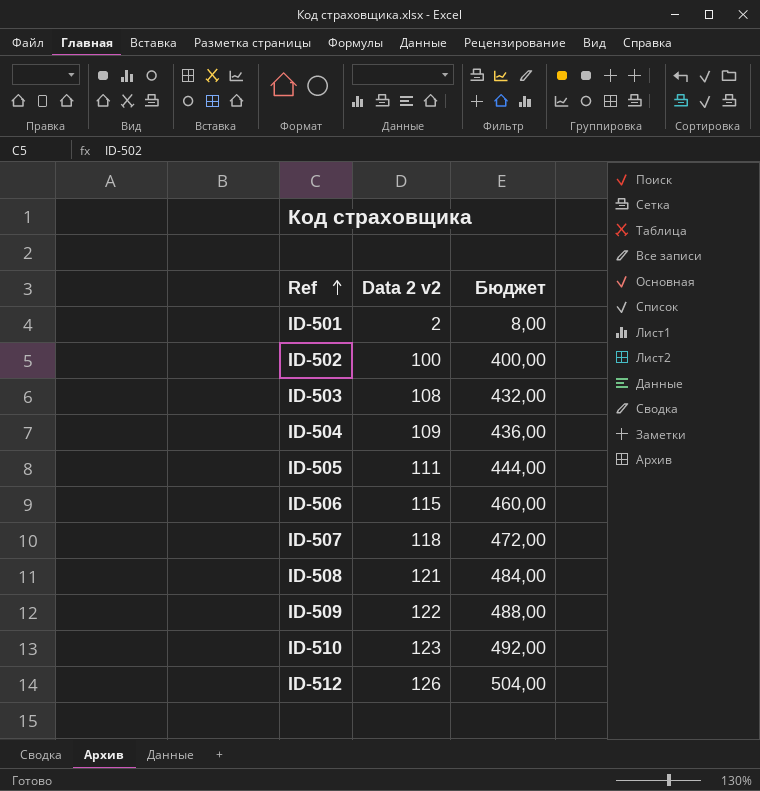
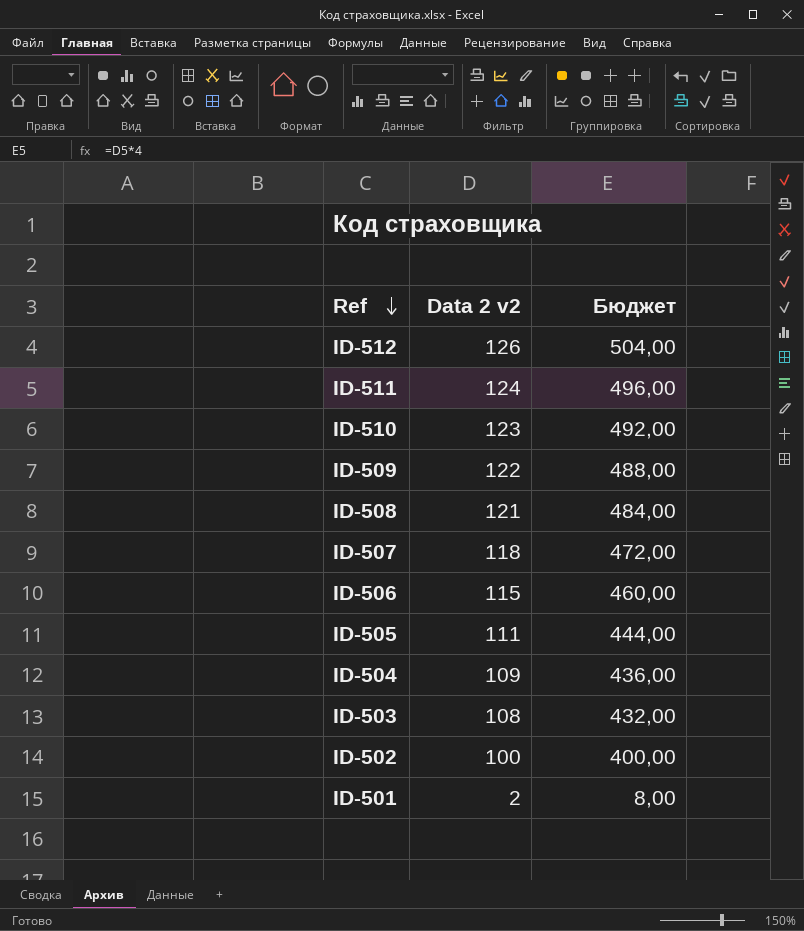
row order: Ref ascending -> Ref descending
row ID-511: none -> 124 | 496,00

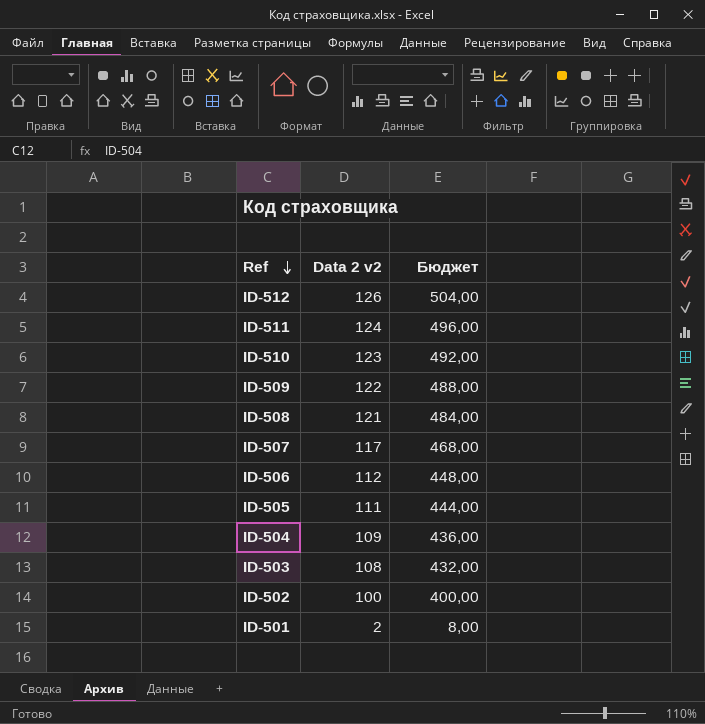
ID-507 | Data 2 v2: 118 -> 117
ID-507 | Бюджет: 472,00 -> 468,00
ID-506 | Data 2 v2: 115 -> 112
ID-506 | Бюджет: 460,00 -> 448,00

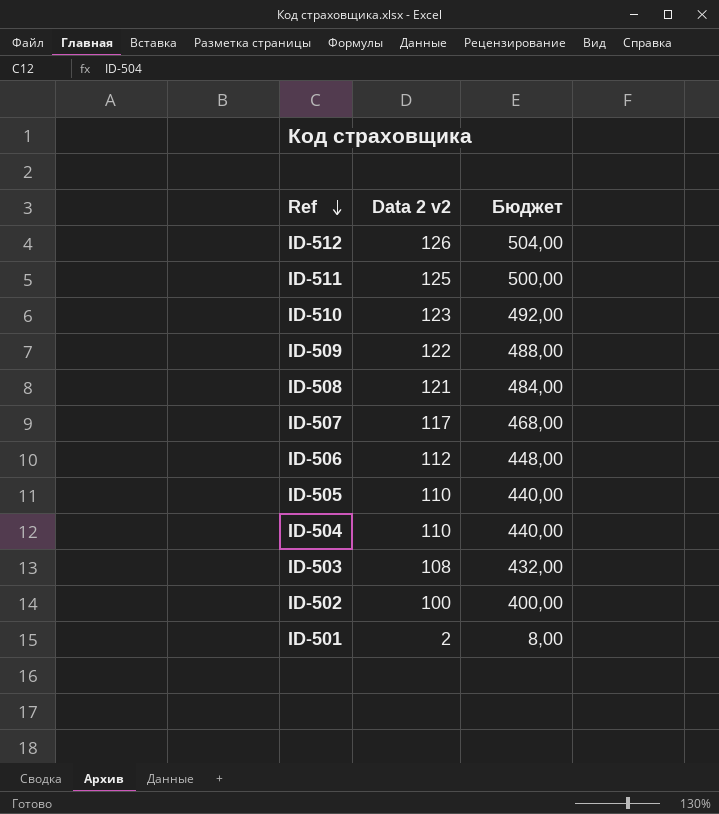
ID-511 | Data 2 v2: 124 -> 125
ID-511 | Бюджет: 496,00 -> 500,00
ID-505 | Data 2 v2: 111 -> 110
ID-505 | Бюджет: 444,00 -> 440,00
ID-504 | Data 2 v2: 109 -> 110
ID-504 | Бюджет: 436,00 -> 440,00

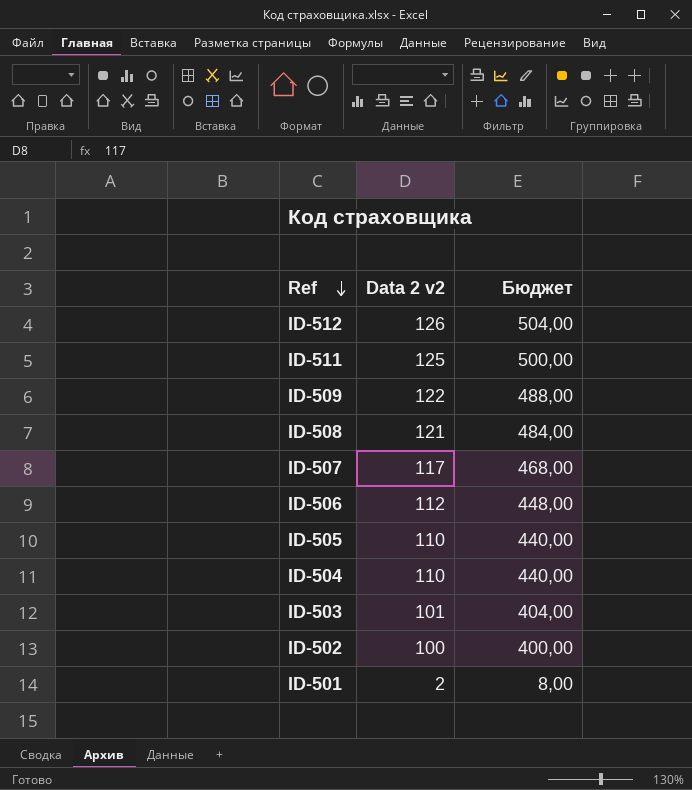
row ID-510: 123 | 492,00 -> none
ID-503 | Data 2 v2: 108 -> 101
ID-503 | Бюджет: 432,00 -> 404,00

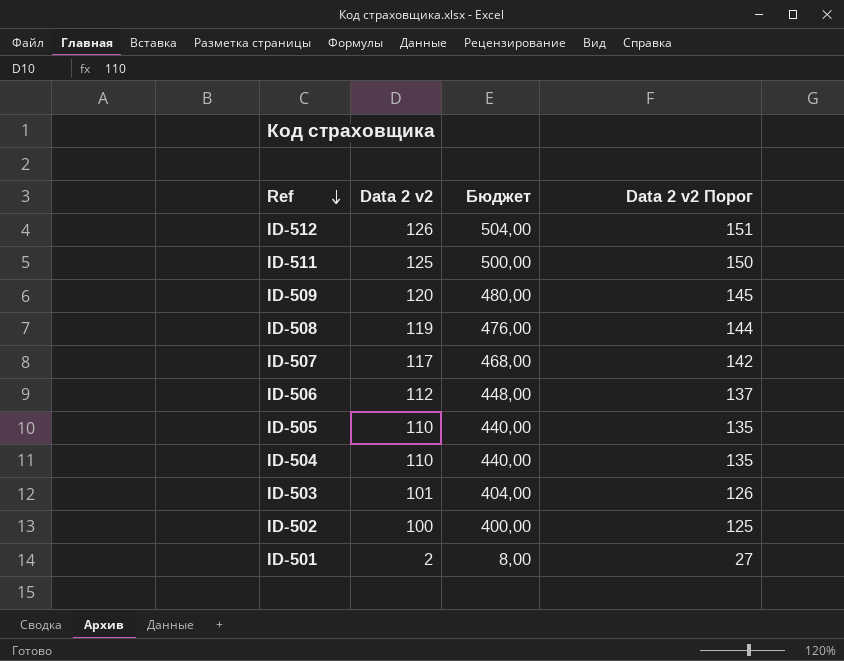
column Data 2 v2 Порог | formula: none -> [Data 2 v2] + 25
ID-509 | Data 2 v2: 122 -> 120
ID-509 | Бюджет: 488,00 -> 480,00
ID-508 | Data 2 v2: 121 -> 119
ID-508 | Бюджет: 484,00 -> 476,00

